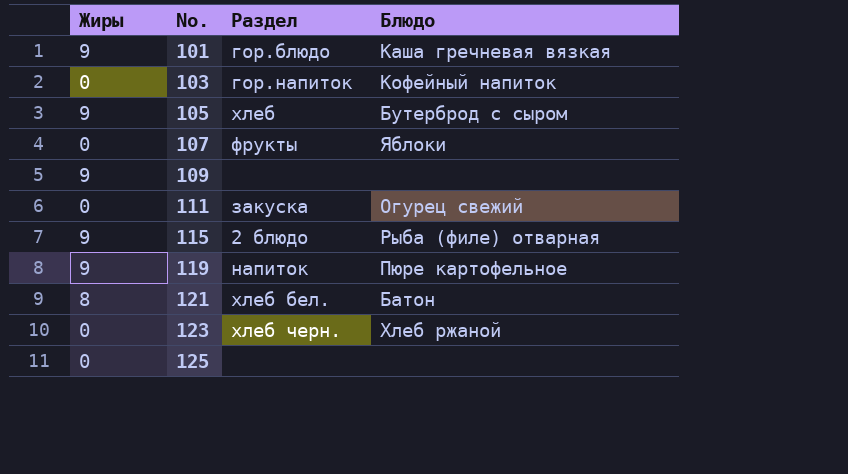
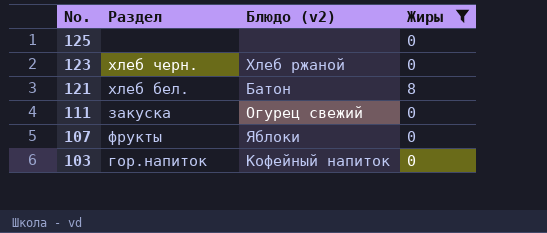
filter: none -> Жиры != 9
row order: No. ascending -> No. descending
column name: Блюдо -> Блюдо (v2)
column Жиры | position: 1 -> 4

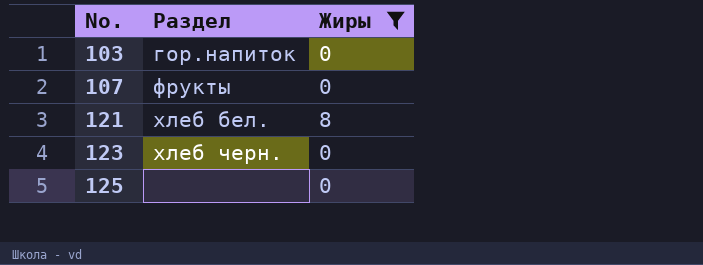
row order: No. descending -> No. ascending
column Блюдо (v2) | position: 3 -> none
row 111: закуска | Огурец свежий | 0 -> none

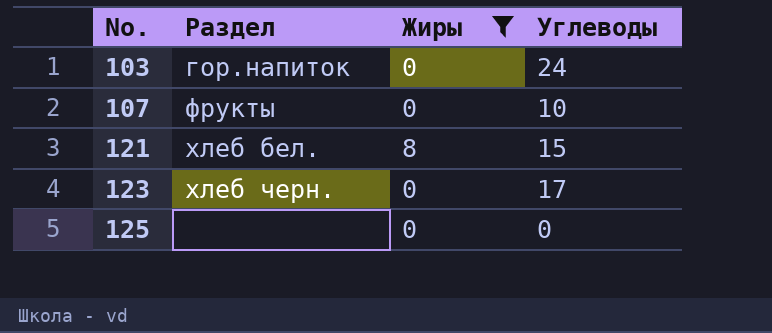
column Углеводы | position: none -> 4

